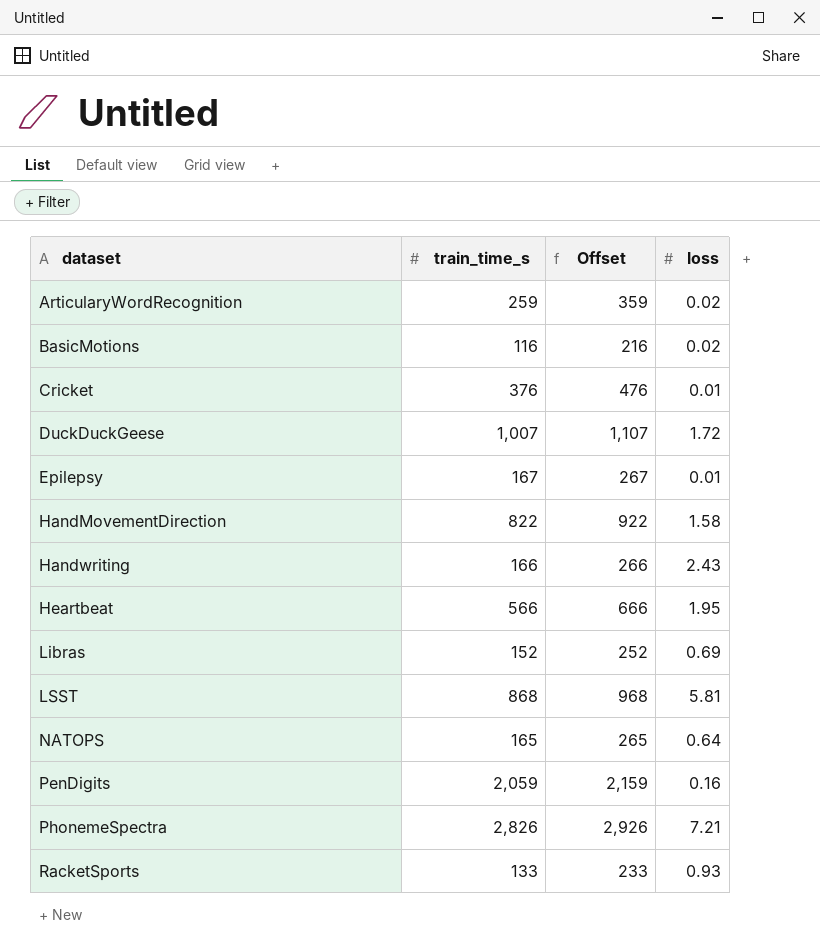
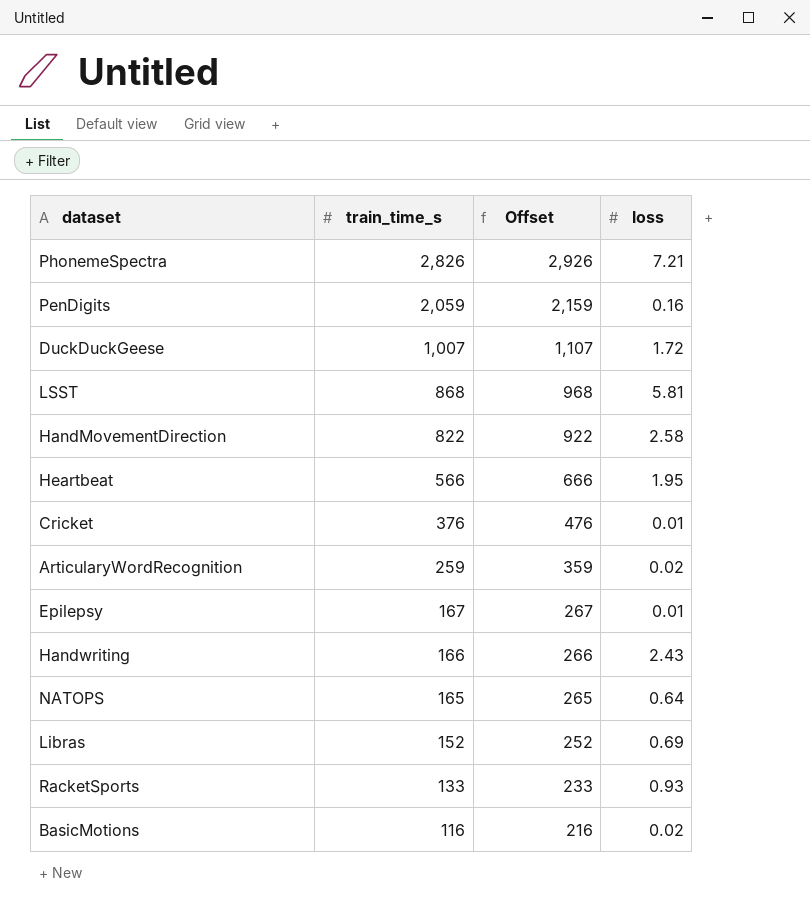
row order: dataset ascending -> train_time_s descending
HandMovementDirection | loss: 1.58 -> 2.58

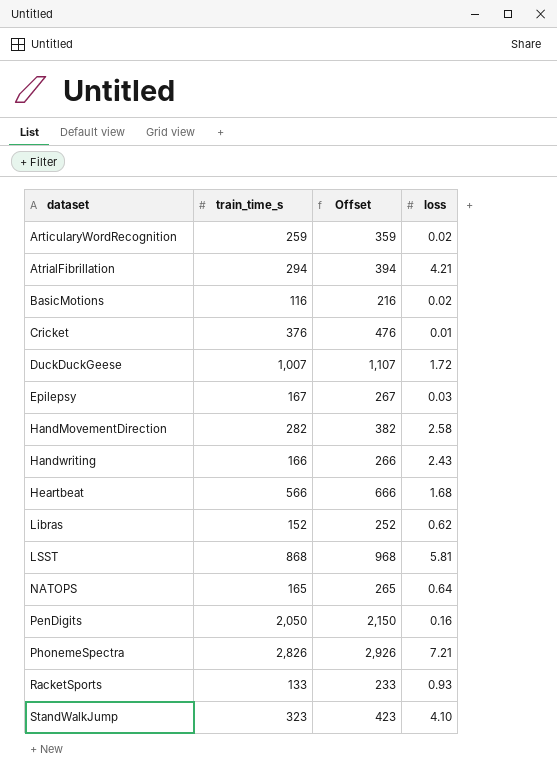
row order: train_time_s descending -> dataset ascending
row AtrialFibrillation: none -> 294 | 394 | 4.21
Epilepsy | loss: 0.01 -> 0.03
HandMovementDirection | train_time_s: 822 -> 282
HandMovementDirection | Offset: 922 -> 382
Heartbeat | loss: 1.95 -> 1.68
Libras | loss: 0.69 -> 0.62
PenDigits | train_time_s: 2,059 -> 2,050
PenDigits | Offset: 2,159 -> 2,150
row StandWalkJump: none -> 323 | 423 | 4.10

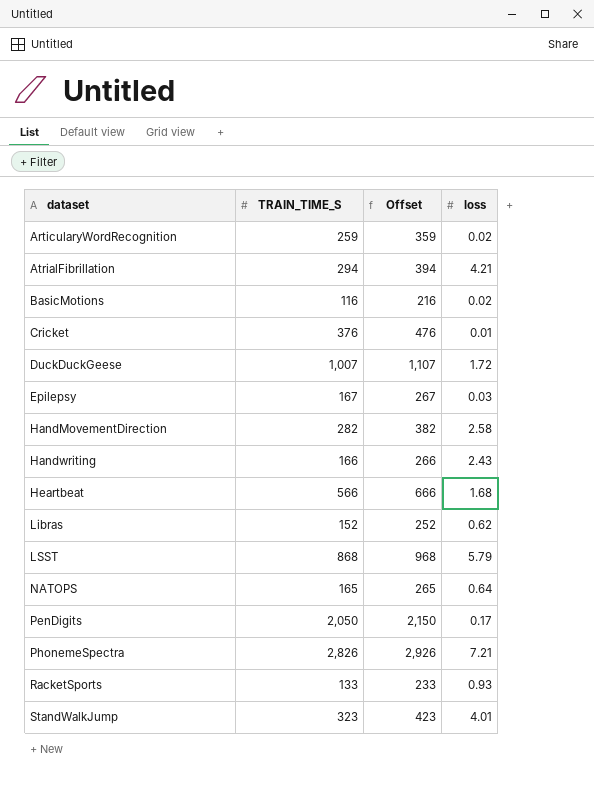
column name: train_time_s -> TRAIN_TIME_S
LSST | loss: 5.81 -> 5.79
PenDigits | loss: 0.16 -> 0.17
StandWalkJump | loss: 4.10 -> 4.01

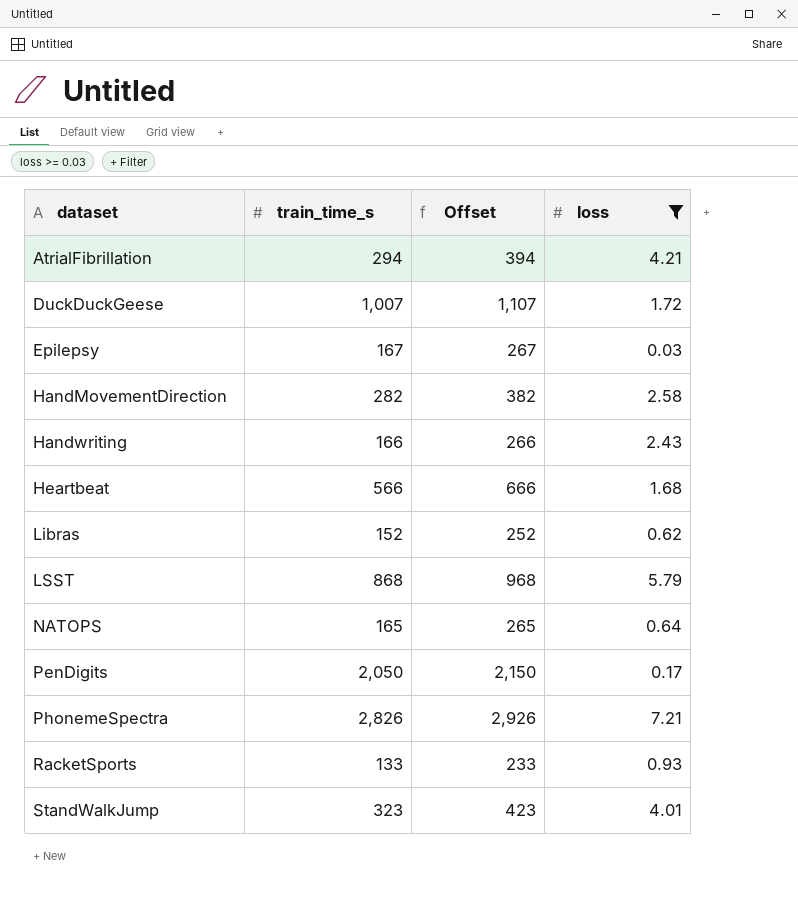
filter: none -> loss >= 0.03
column name: TRAIN_TIME_S -> train_time_s

